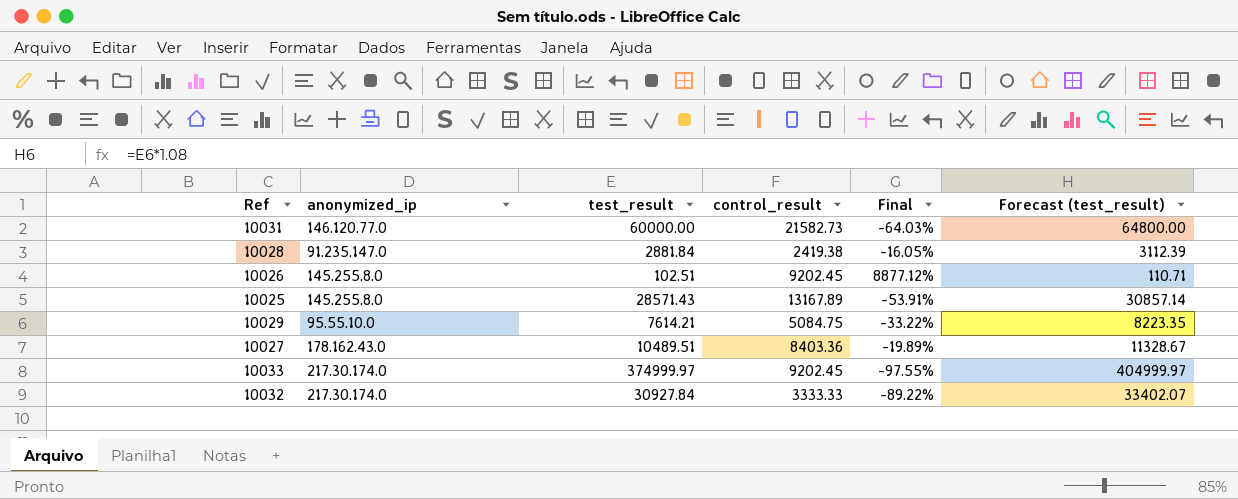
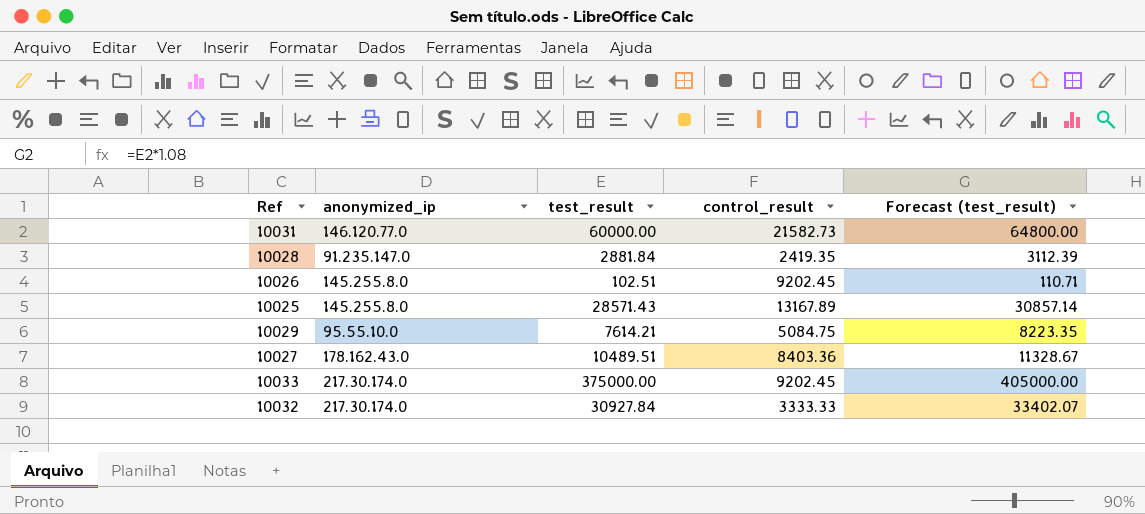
column Final | formula: ([control_result] - [test_result]) / [test_result] -> none
10028 | control_result: 2419.38 -> 2419.35
10033 | test_result: 374999.97 -> 375000.00
10033 | Forecast (test_result): 404999.97 -> 405000.00

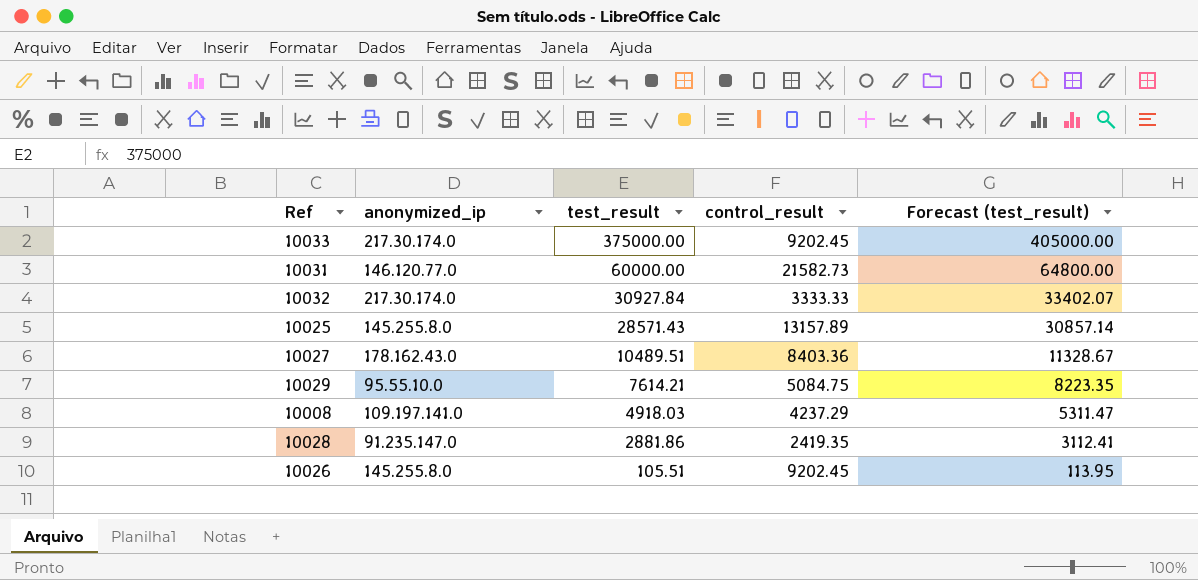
row order: none -> test_result descending
10025 | control_result: 13167.89 -> 13157.89
row 10008: none -> 109.197.141.0 | 4918.03 | 4237.29 | 5311.47
10028 | test_result: 2881.84 -> 2881.86
10028 | Forecast (test_result): 3112.39 -> 3112.41
10026 | test_result: 102.51 -> 105.51
10026 | Forecast (test_result): 110.71 -> 113.95

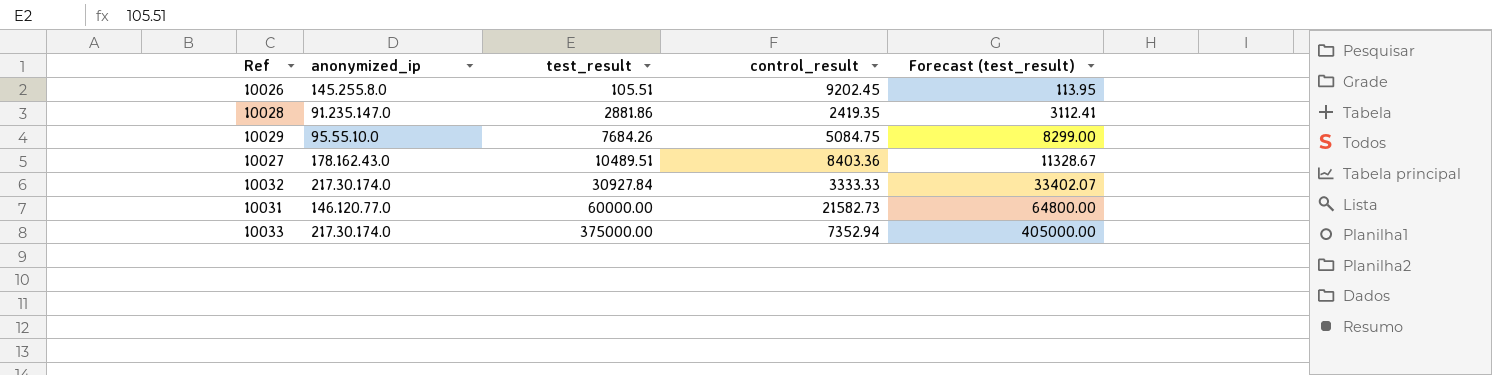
row order: test_result descending -> test_result ascending
row 10025: 145.255.8.0 | 28571.43 | 13157.89 | 30857.14 -> none
row 10008: 109.197.141.0 | 4918.03 | 4237.29 | 5311.47 -> none
10029 | test_result: 7614.21 -> 7684.26
10029 | Forecast (test_result): 8223.35 -> 8299.00
10033 | control_result: 9202.45 -> 7352.94

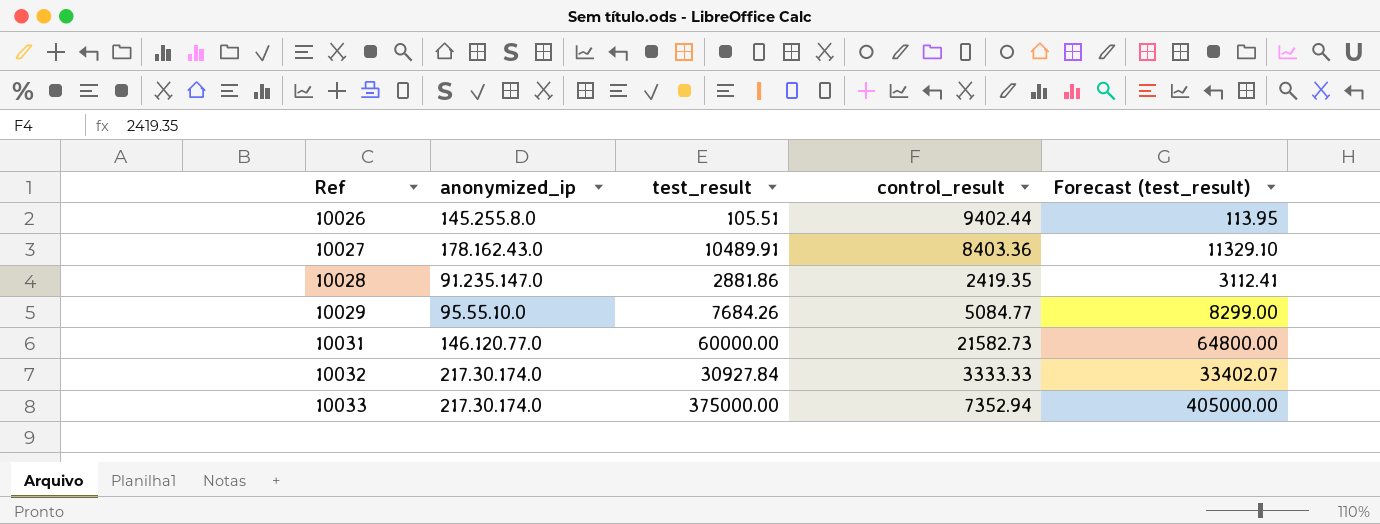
row order: test_result ascending -> Ref ascending
10026 | control_result: 9202.45 -> 9402.44
10027 | test_result: 10489.51 -> 10489.91
10027 | Forecast (test_result): 11328.67 -> 11329.10
10029 | control_result: 5084.75 -> 5084.77

